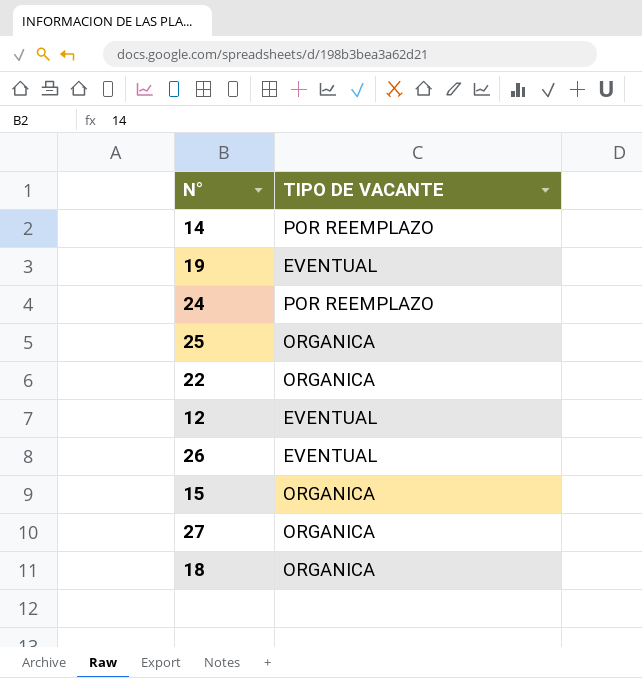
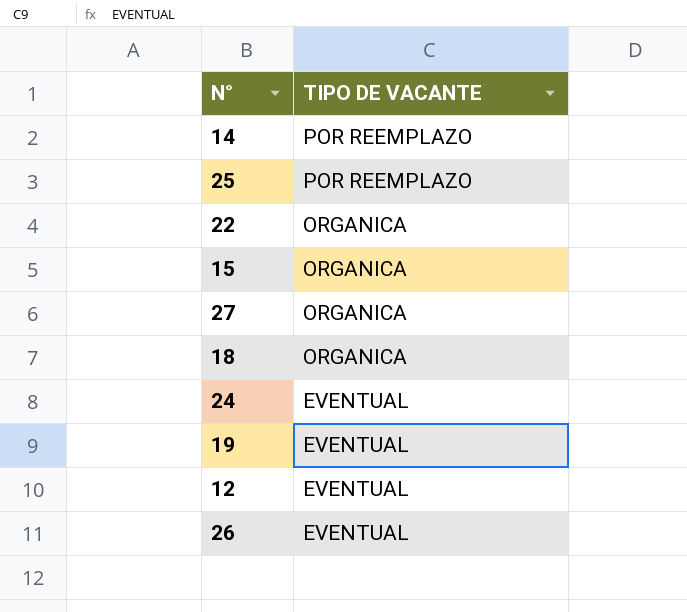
row order: none -> TIPO DE VACANTE descending
25 | TIPO DE VACANTE: ORGANICA -> POR REEMPLAZO
24 | TIPO DE VACANTE: POR REEMPLAZO -> EVENTUAL

